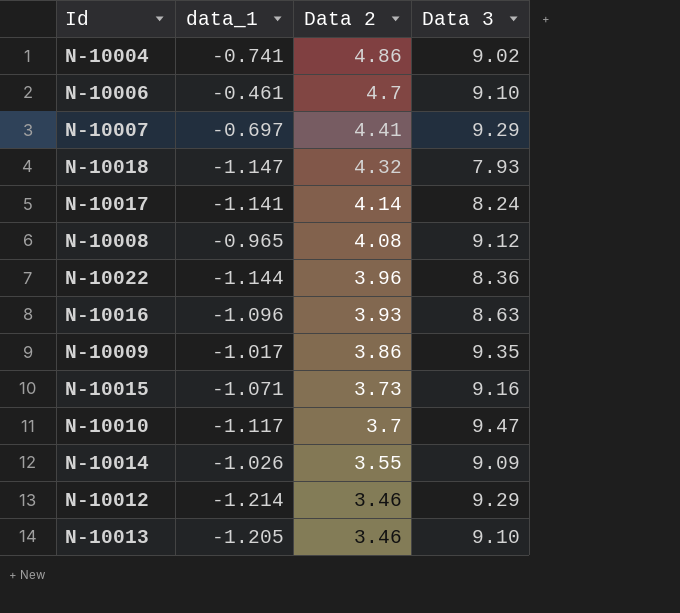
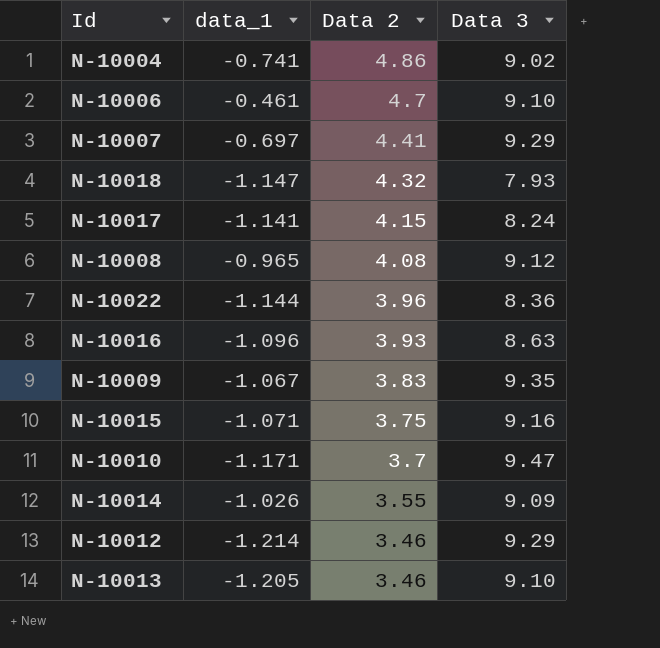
N-10017 | Data 2: 4.14 -> 4.15
N-10009 | data_1: -1.017 -> -1.067
N-10009 | Data 2: 3.86 -> 3.83
N-10015 | Data 2: 3.73 -> 3.75
N-10010 | data_1: -1.117 -> -1.171

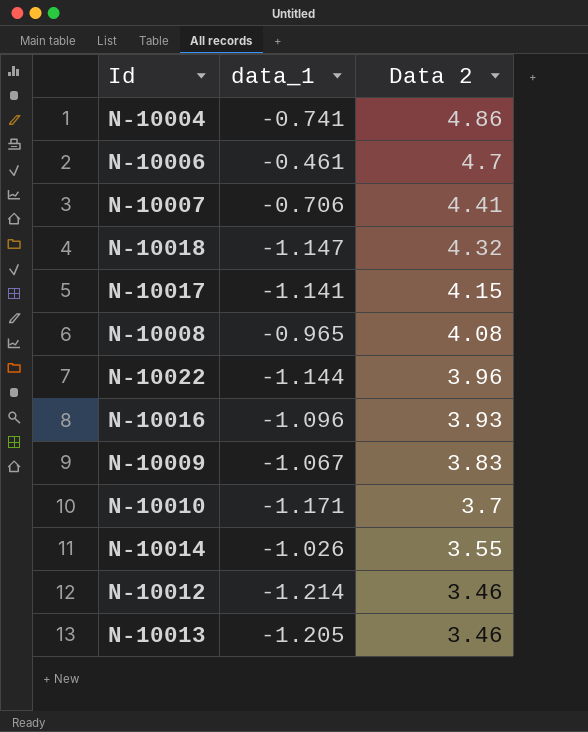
column Data 3 | position: 4 -> none
row N-10015: -1.071 | 3.75 | 9.16 -> none
N-10007 | data_1: -0.697 -> -0.706

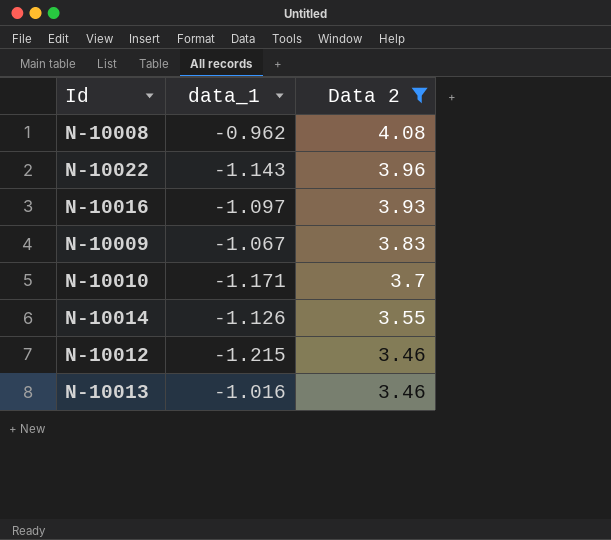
filter: none -> Data 2 <= 4.08
N-10008 | data_1: -0.965 -> -0.962
N-10022 | data_1: -1.144 -> -1.143
N-10016 | data_1: -1.096 -> -1.097
N-10014 | data_1: -1.026 -> -1.126
N-10012 | data_1: -1.214 -> -1.215
N-10013 | data_1: -1.205 -> -1.016

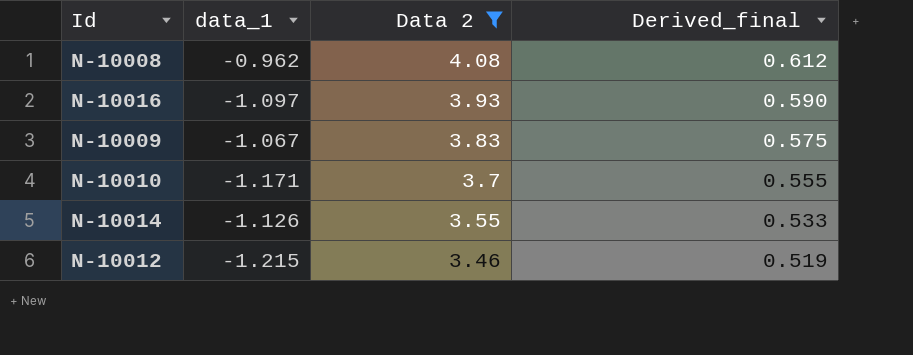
column Derived_final | formula: none -> [Data 2] * 0.15
row N-10022: -1.143 | 3.96 -> none
row N-10013: -1.016 | 3.46 -> none

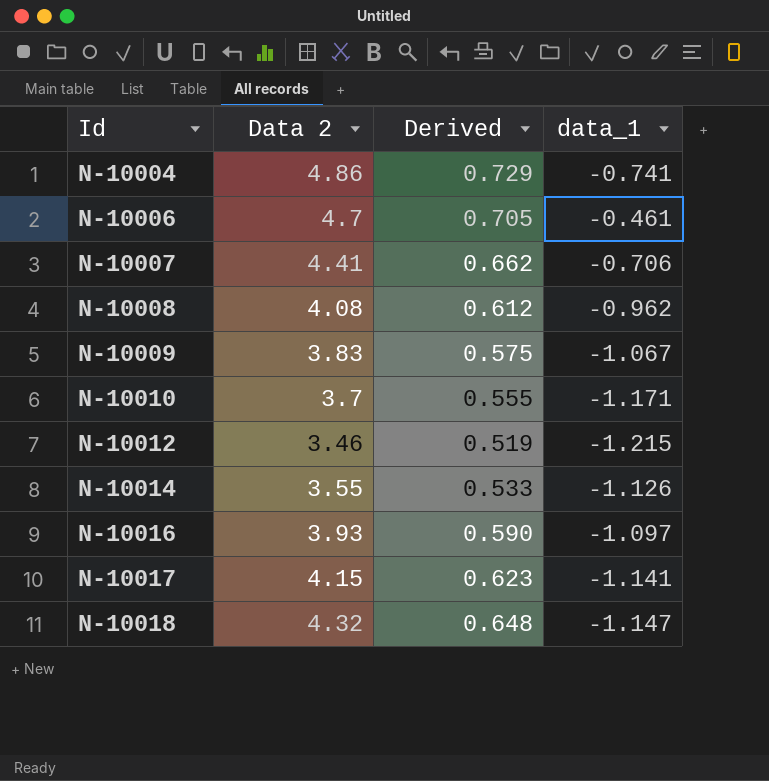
filter: Data 2 <= 4.08 -> none
row order: Data 2 descending -> Id ascending
column name: Derived_final -> Derived
column data_1 | position: 2 -> 4

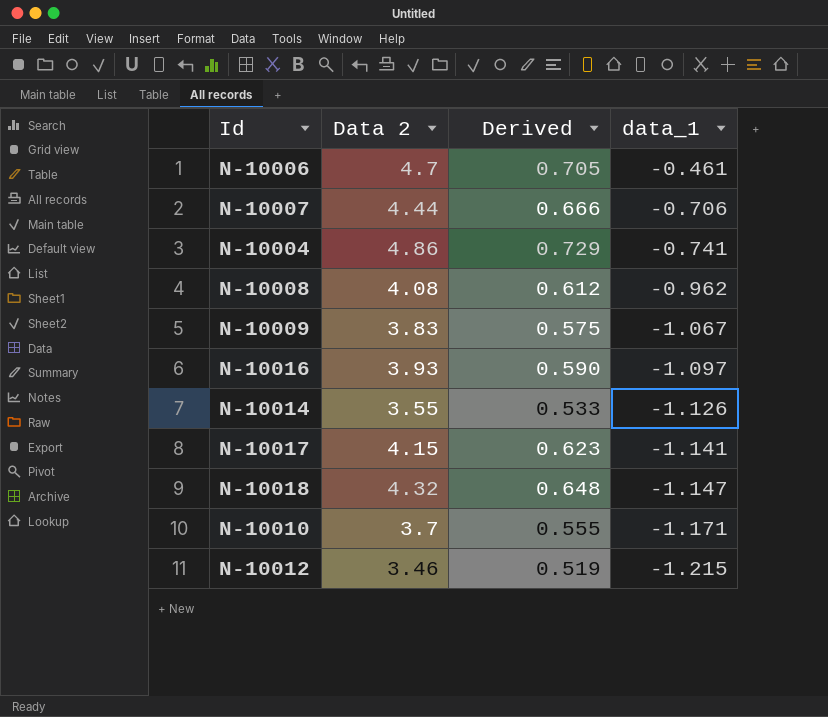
row order: Id ascending -> data_1 descending
N-10007 | Data 2: 4.41 -> 4.44
N-10007 | Derived: 0.662 -> 0.666

